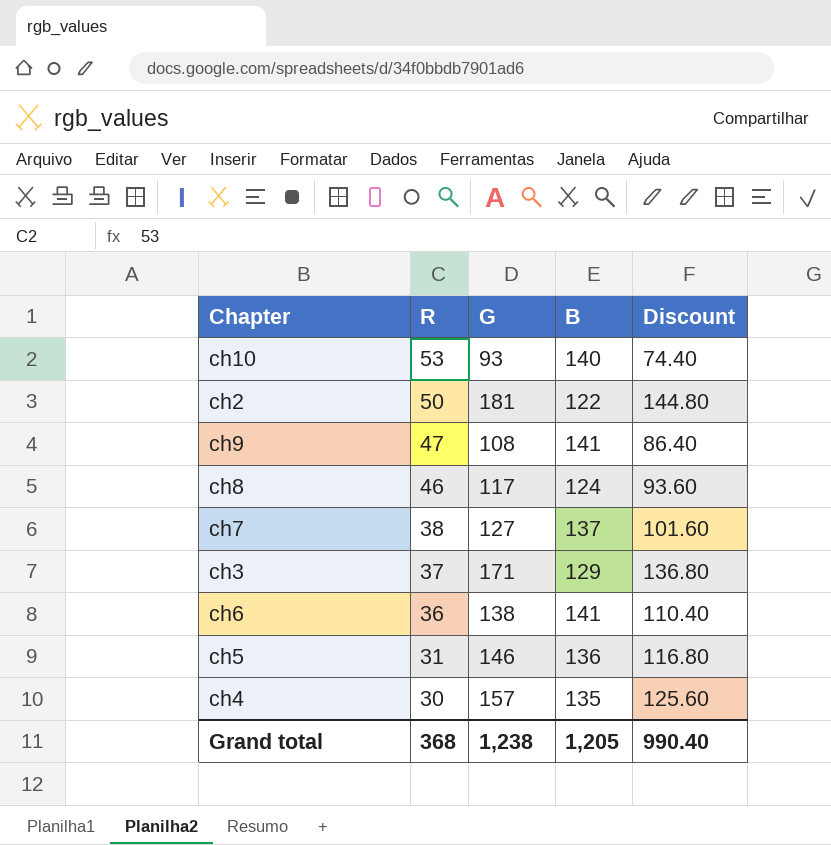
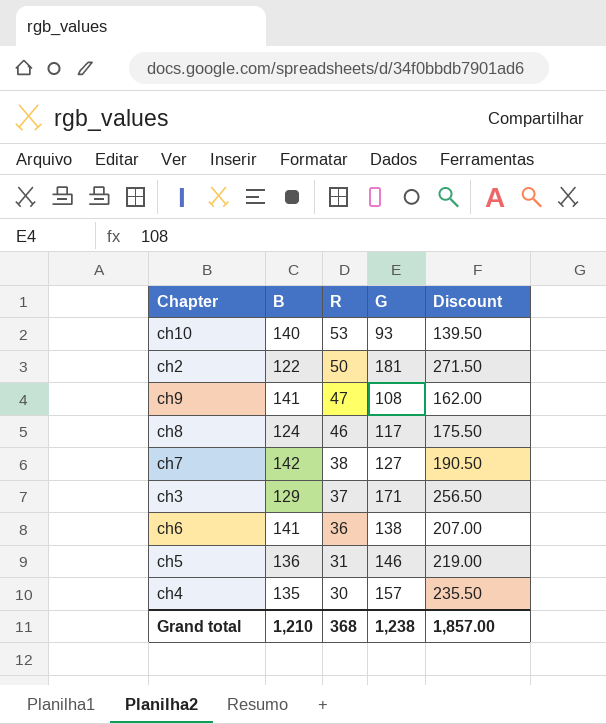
column B | position: 4 -> 2
column Discount | formula: [G] * 0.8 -> [G] * 1.5
ch7 | B: 137 -> 142
Grand total | B: 1,205 -> 1,210
Grand total | Discount: 990.40 -> 1,857.00

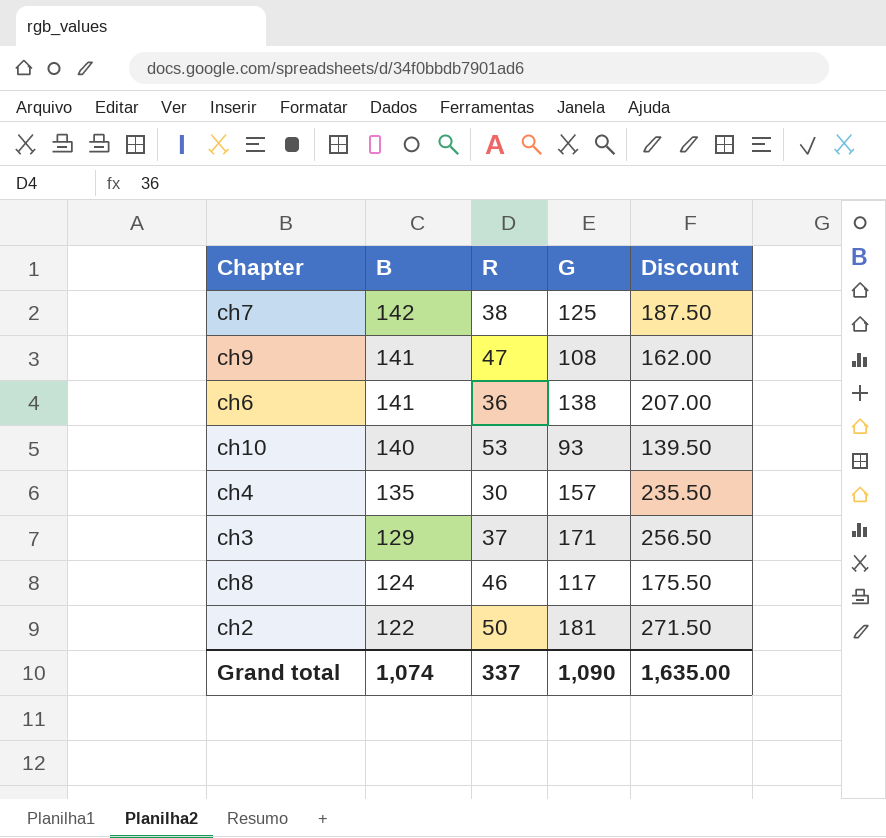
row order: R descending -> B descending
row ch5: 136 | 31 | 146 | 219.00 -> none
ch7 | G: 127 -> 125
ch7 | Discount: 190.50 -> 187.50
Grand total | B: 1,210 -> 1,074
Grand total | R: 368 -> 337
Grand total | G: 1,238 -> 1,090
Grand total | Discount: 1,857.00 -> 1,635.00

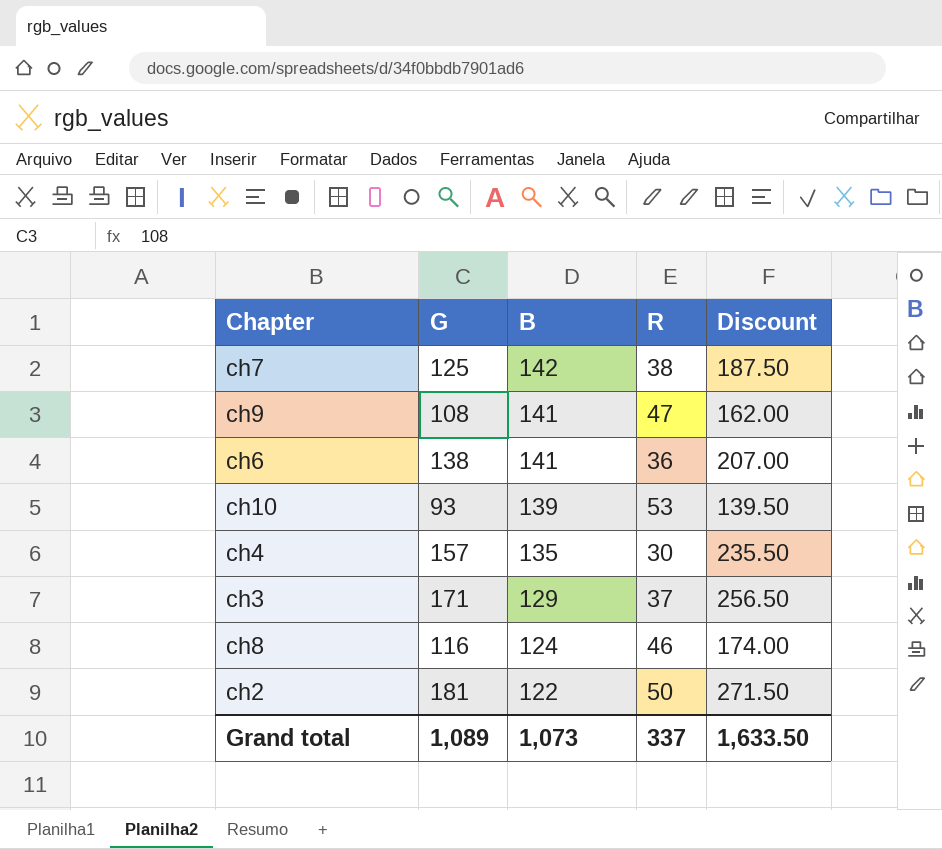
column G | position: 4 -> 2
ch10 | B: 140 -> 139
ch8 | G: 117 -> 116
ch8 | Discount: 175.50 -> 174.00
Grand total | G: 1,090 -> 1,089
Grand total | B: 1,074 -> 1,073
Grand total | Discount: 1,635.00 -> 1,633.50

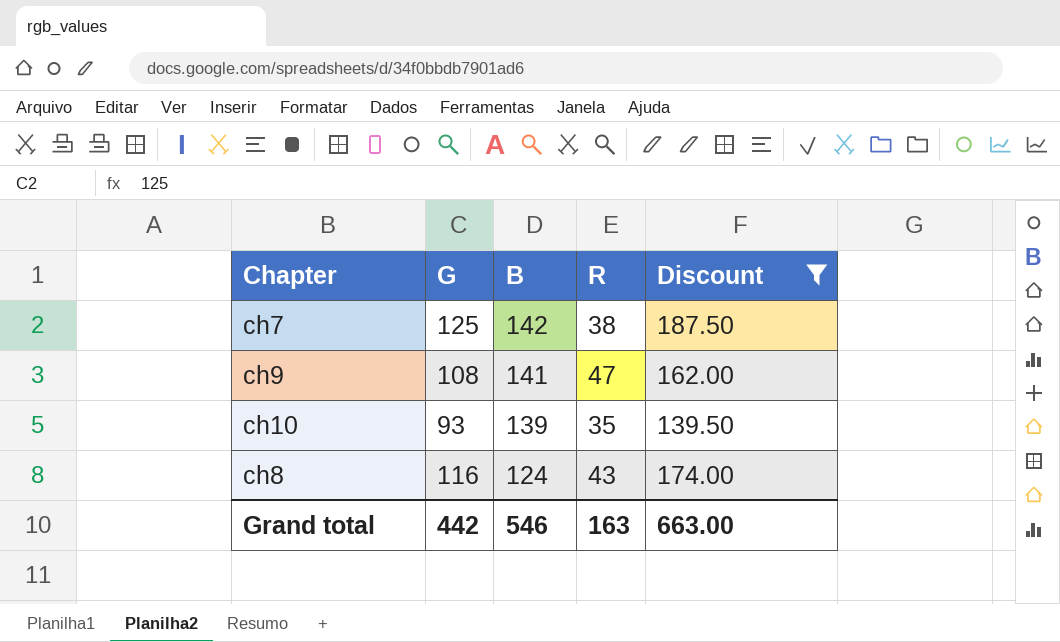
filter: none -> Discount <= 187.50
ch10 | R: 53 -> 35
ch8 | R: 46 -> 43
Grand total | G: 1,089 -> 442
Grand total | B: 1,073 -> 546
Grand total | R: 337 -> 163
Grand total | Discount: 1,633.50 -> 663.00

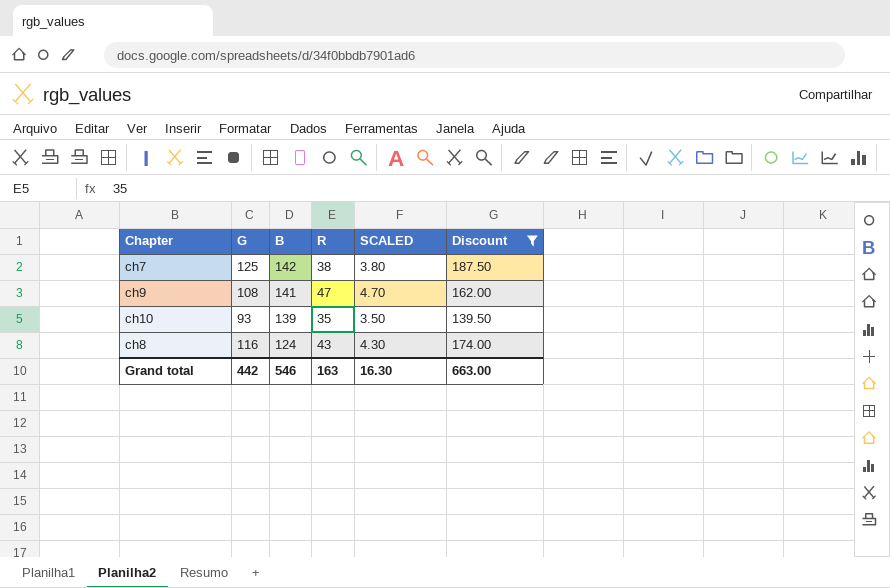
column SCALED | formula: none -> [R] * 0.1

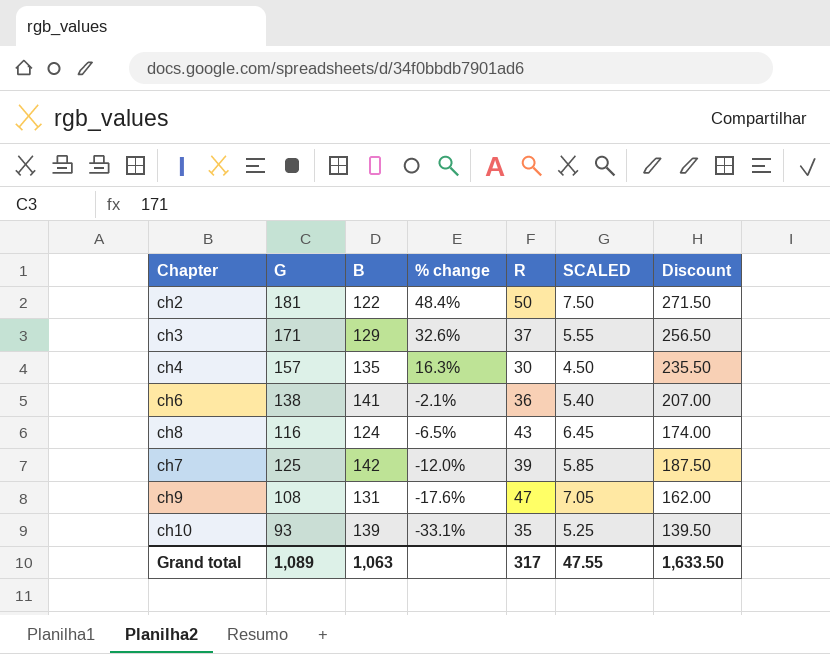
filter: Discount <= 187.50 -> none
row order: B descending -> % change descending
column % change | formula: none -> ([G] - [B]) / [B]
column SCALED | formula: [R] * 0.1 -> [R] * 0.15
ch7 | R: 38 -> 39
ch9 | B: 141 -> 131
Grand total | G: 442 -> 1,089
Grand total | B: 546 -> 1,063
Grand total | R: 163 -> 317
Grand total | SCALED: 16.30 -> 47.55
Grand total | Discount: 663.00 -> 1,633.50

